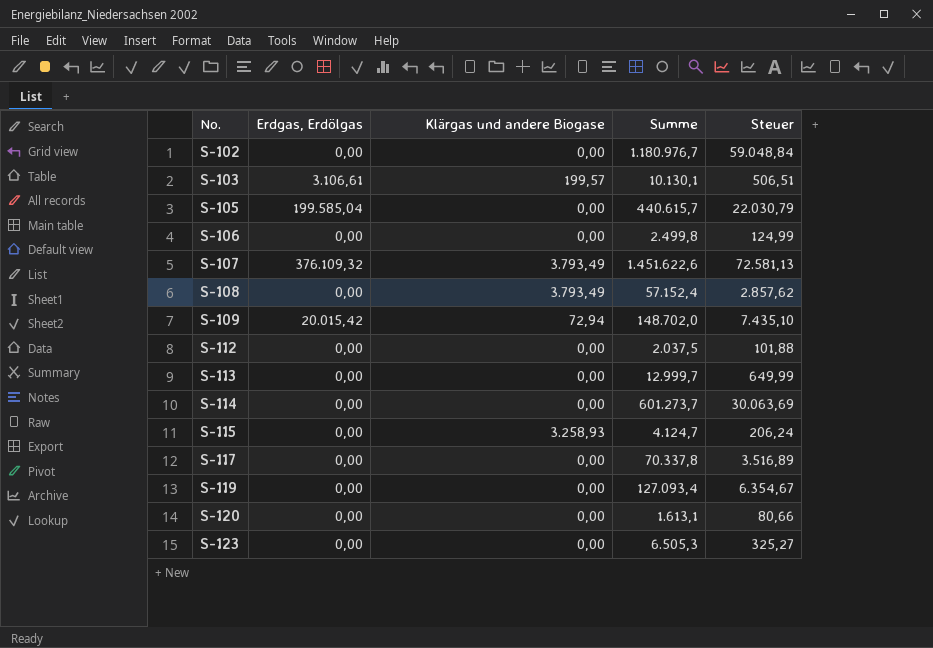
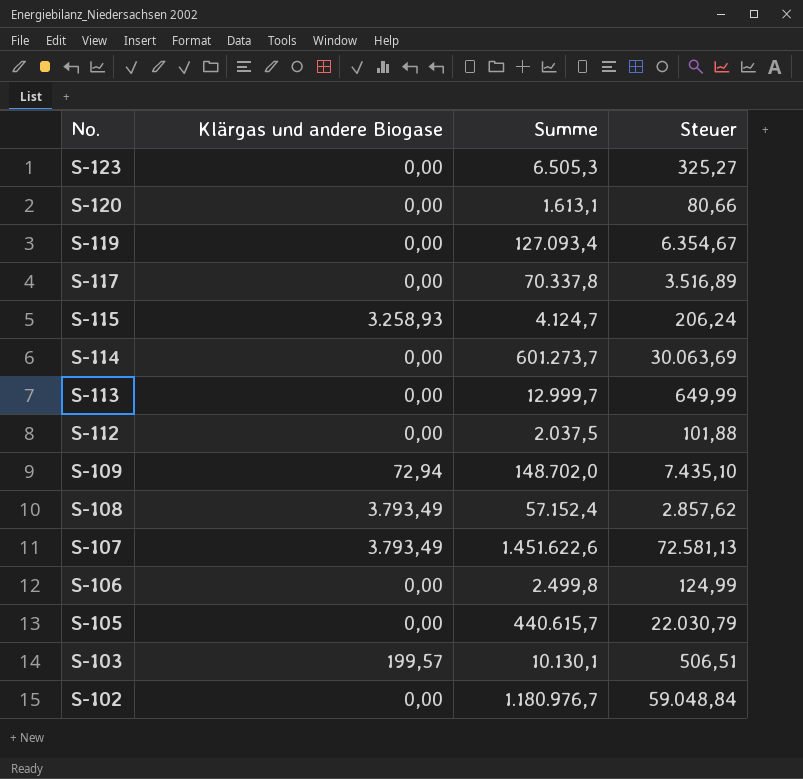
row order: No. ascending -> No. descending
column Erdgas, Erdölgas | position: 2 -> none

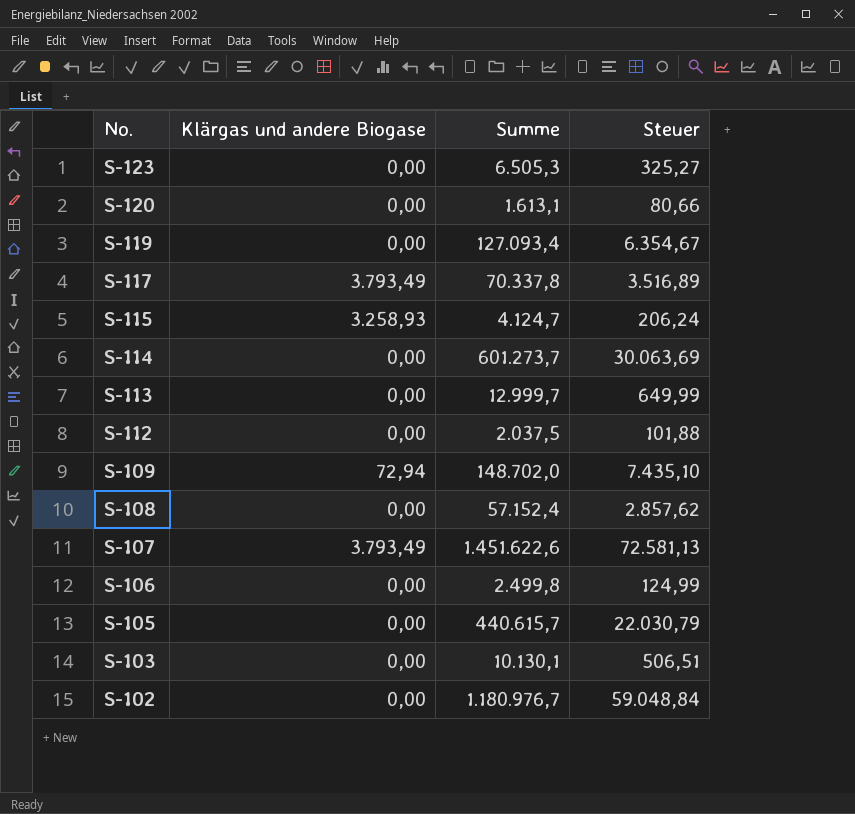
S-117 | Klärgas und andere Biogase: 0,00 -> 3.793,49
S-108 | Klärgas und andere Biogase: 3.793,49 -> 0,00
S-103 | Klärgas und andere Biogase: 199,57 -> 0,00

